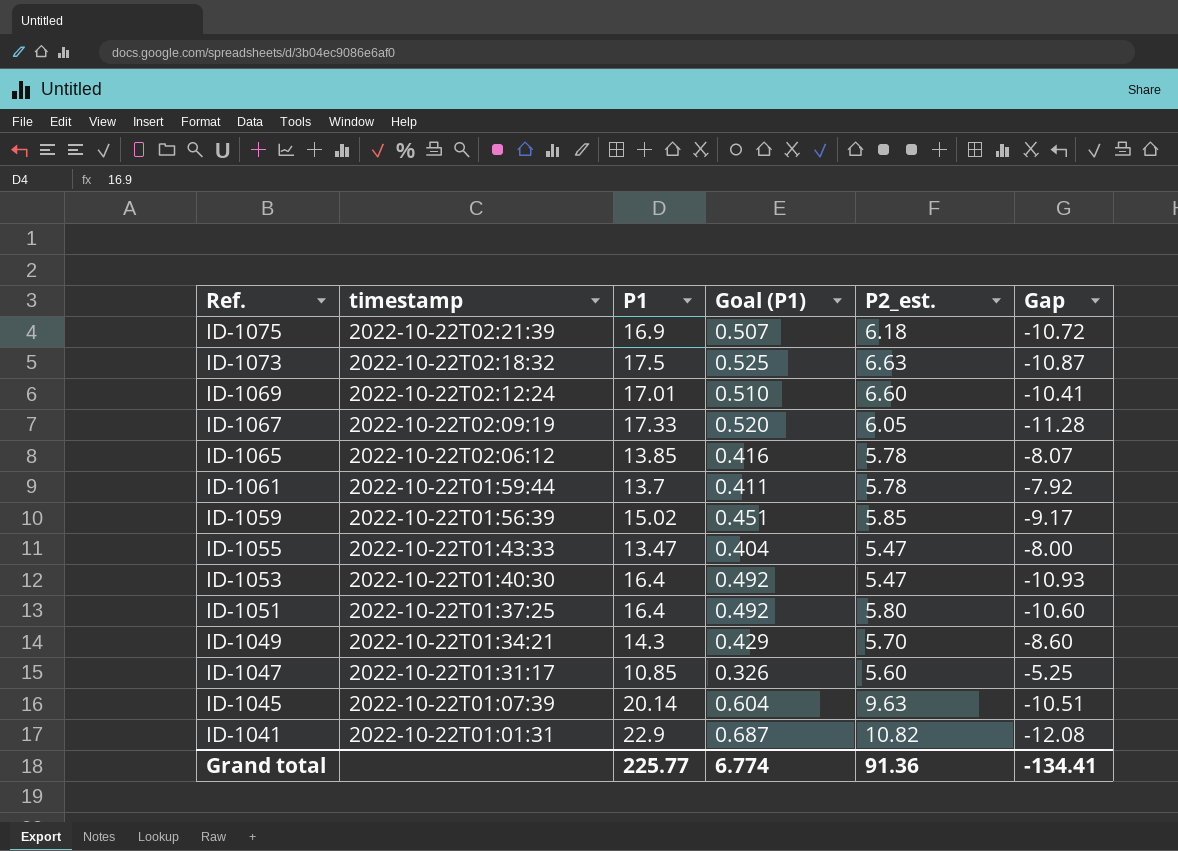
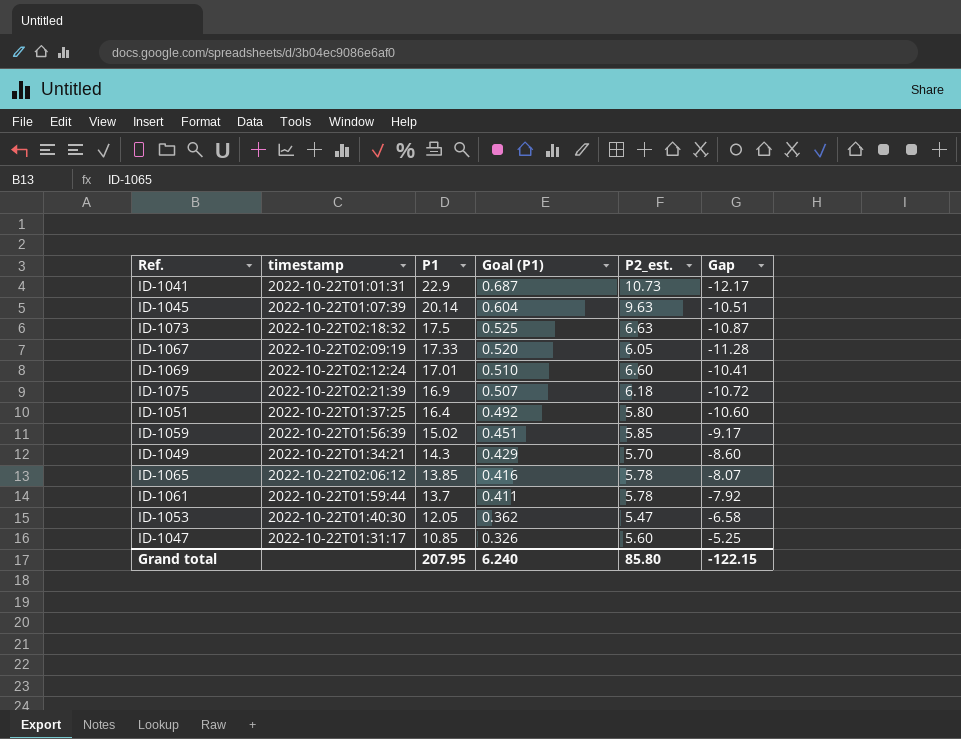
row order: Ref. descending -> P1 descending
row ID-1055: 2022-10-22T01:43:33 | 13.47 | 0.404 | 5.47 | -8.00 -> none
ID-1041 | P2_est.: 10.82 -> 10.73
ID-1041 | Gap: -12.08 -> -12.17
ID-1053 | P1: 16.4 -> 12.05
ID-1053 | Goal (P1): 0.492 -> 0.362
ID-1053 | Gap: -10.93 -> -6.58
Grand total | P1: 225.77 -> 207.95
Grand total | Goal (P1): 6.774 -> 6.240
Grand total | P2_est.: 91.36 -> 85.80
Grand total | Gap: -134.41 -> -122.15

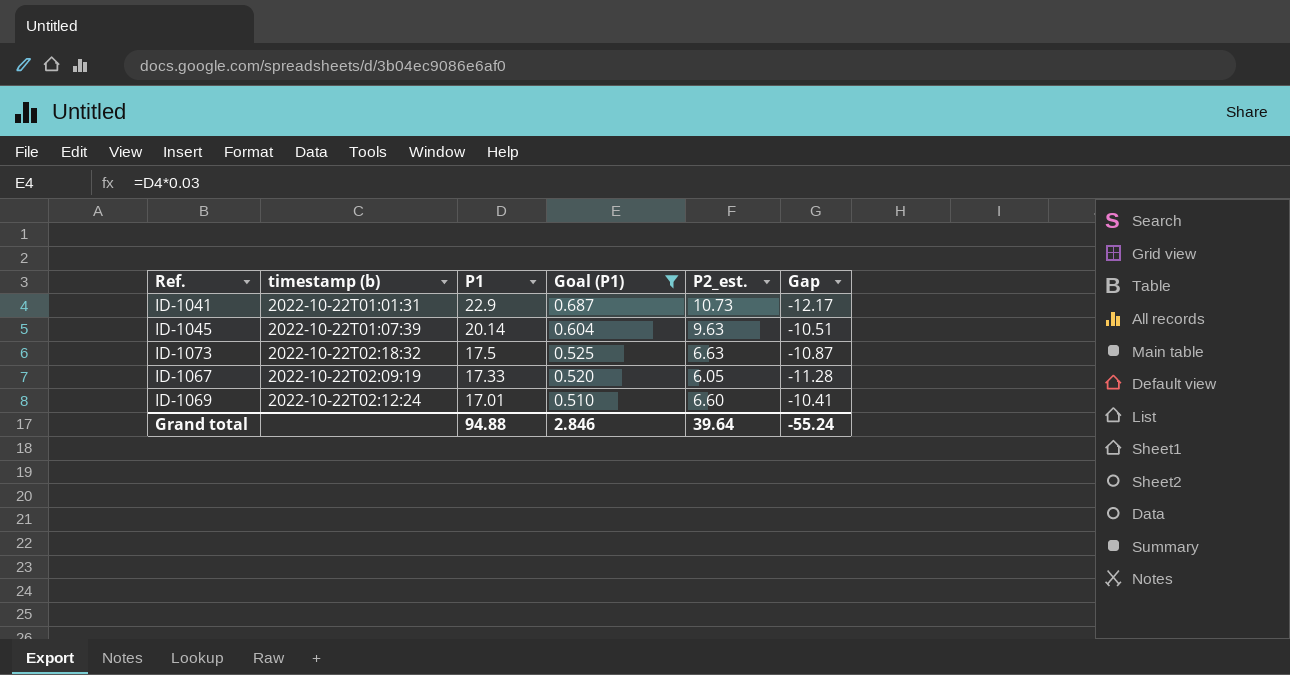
filter: none -> Goal (P1) >= 0.510
column name: timestamp -> timestamp (b)
Grand total | P1: 207.95 -> 94.88
Grand total | Goal (P1): 6.240 -> 2.846
Grand total | P2_est.: 85.80 -> 39.64
Grand total | Gap: -122.15 -> -55.24

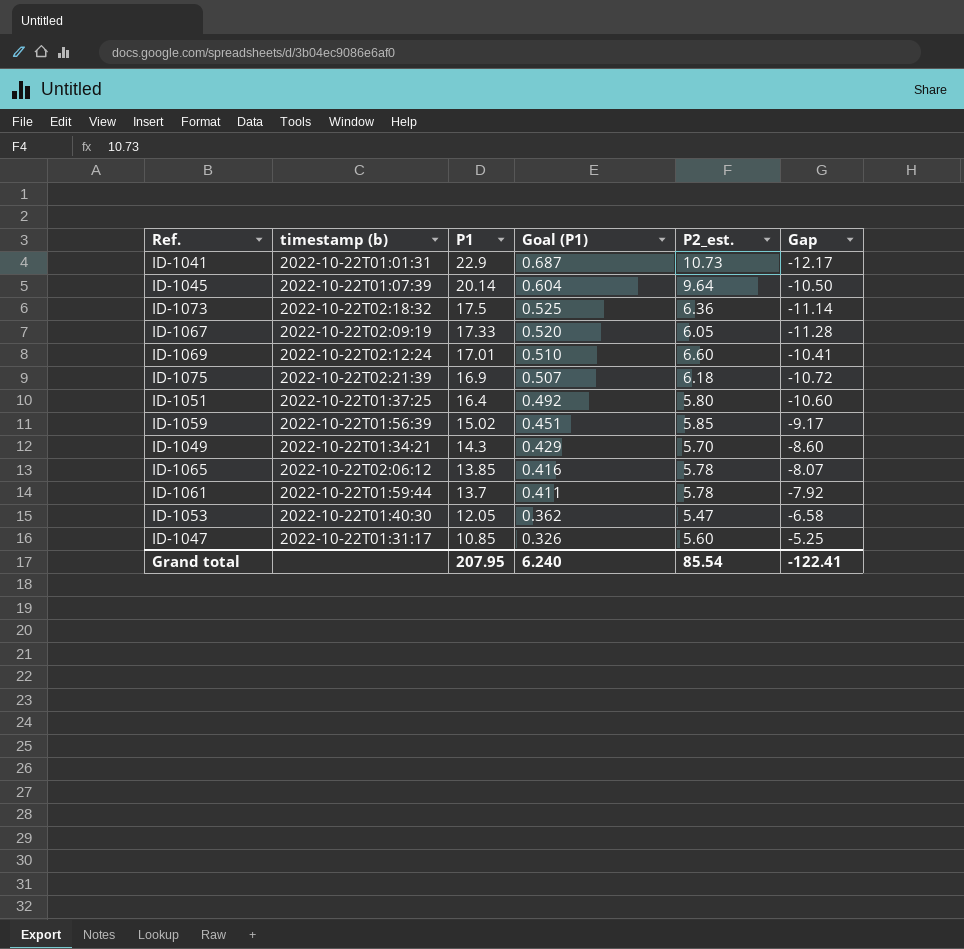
filter: Goal (P1) >= 0.510 -> none
ID-1045 | P2_est.: 9.63 -> 9.64
ID-1045 | Gap: -10.51 -> -10.50
ID-1073 | P2_est.: 6.63 -> 6.36
ID-1073 | Gap: -10.87 -> -11.14
Grand total | P1: 94.88 -> 207.95
Grand total | Goal (P1): 2.846 -> 6.240
Grand total | P2_est.: 39.64 -> 85.54
Grand total | Gap: -55.24 -> -122.41

